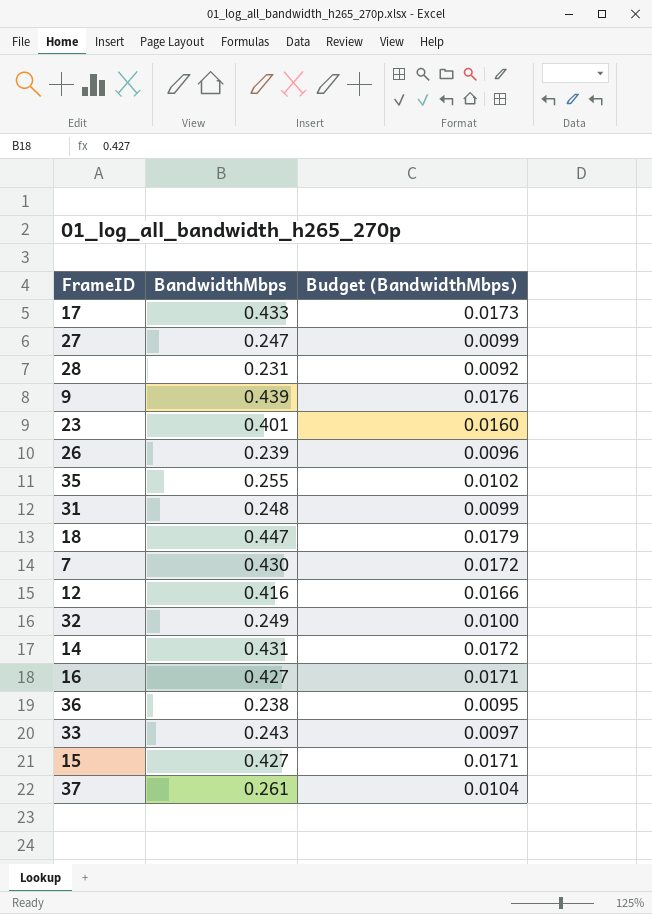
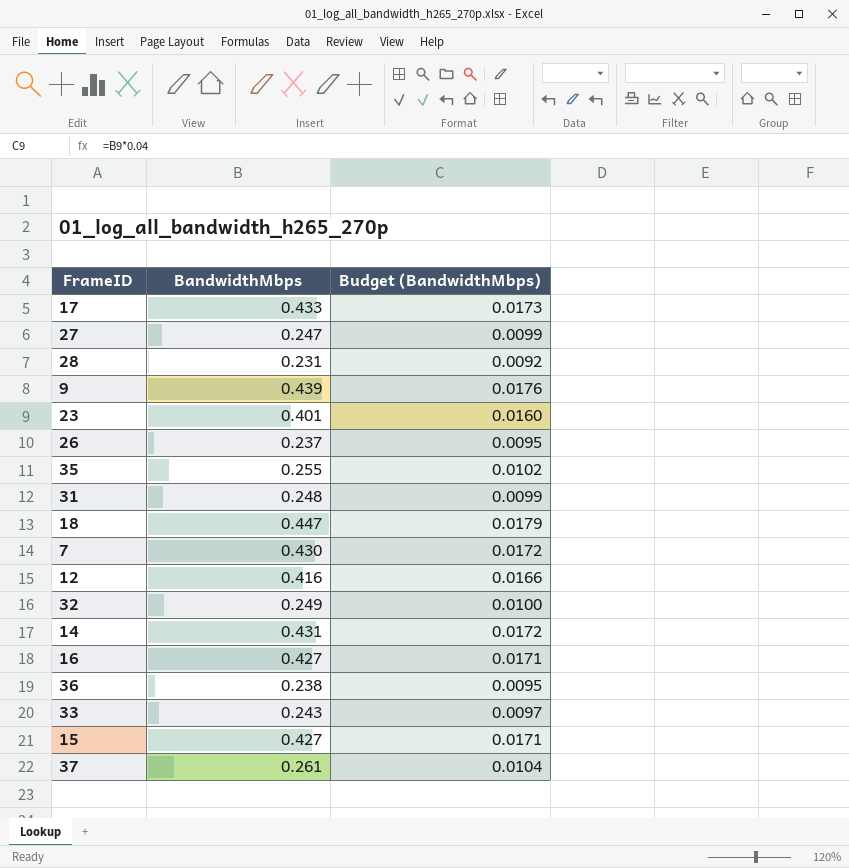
26 | BandwidthMbps: 0.239 -> 0.237
26 | Budget (BandwidthMbps): 0.0096 -> 0.0095

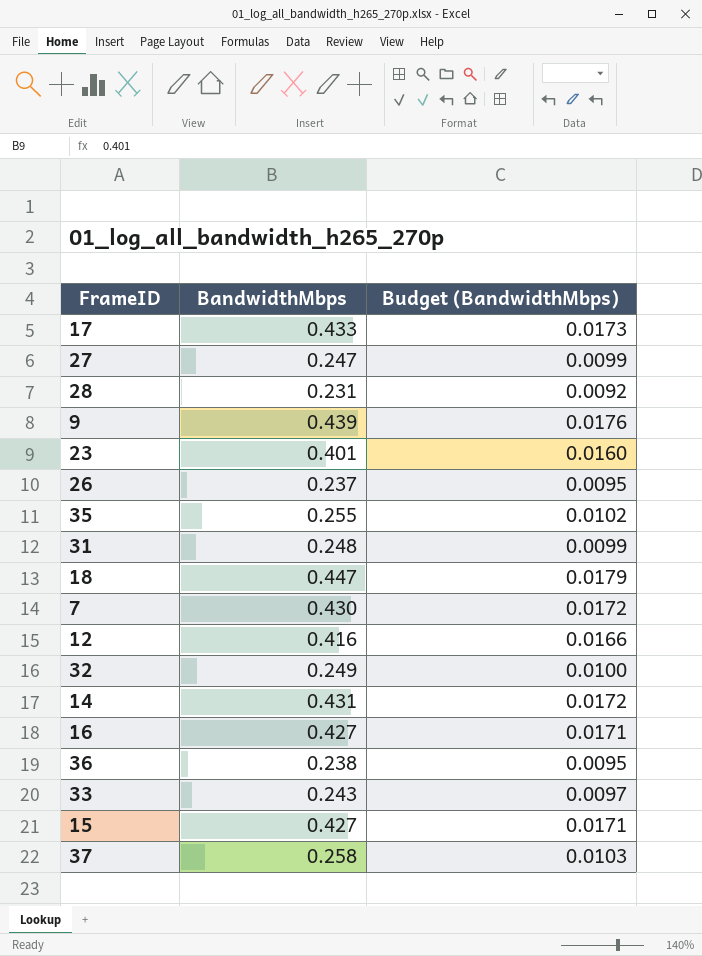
37 | BandwidthMbps: 0.261 -> 0.258
37 | Budget (BandwidthMbps): 0.0104 -> 0.0103

